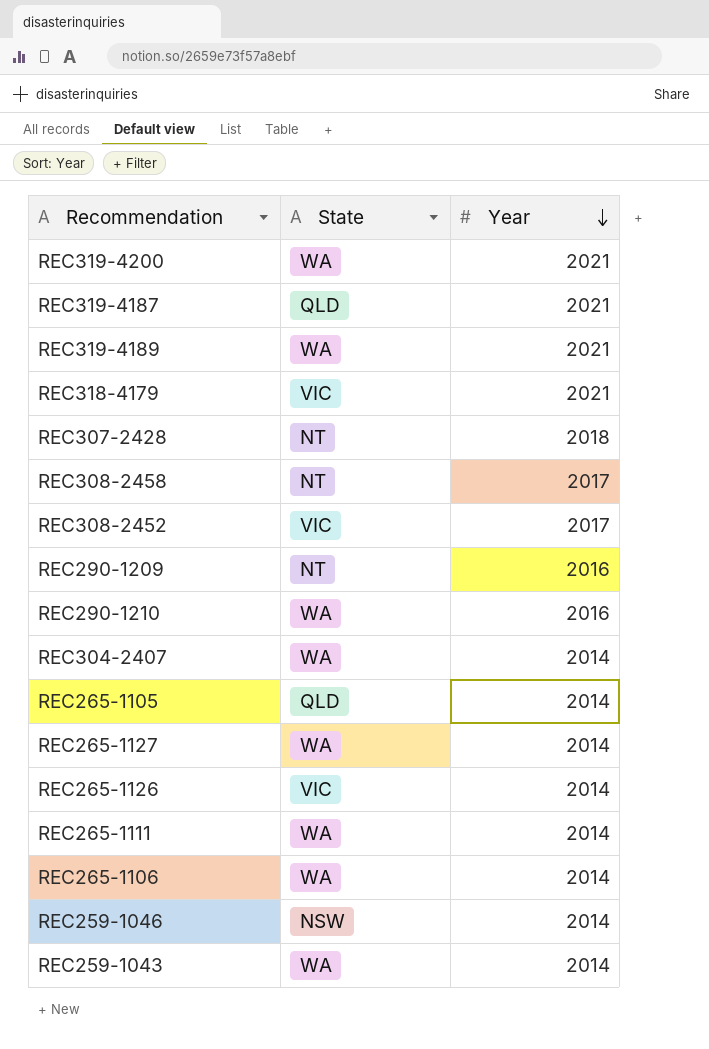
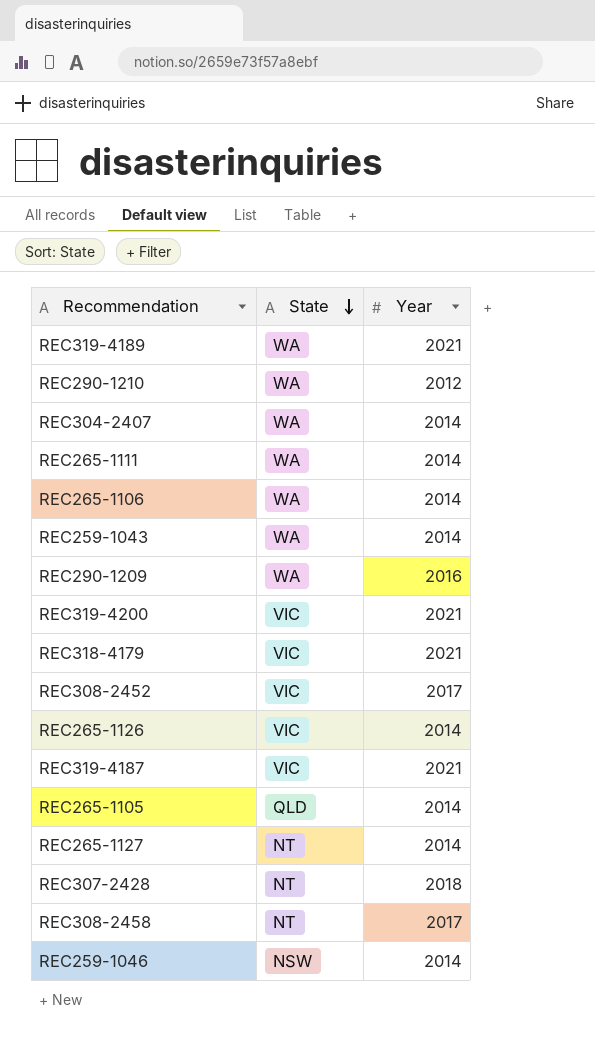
row order: Year descending -> State descending
REC290-1210 | Year: 2016 -> 2012
REC290-1209 | State: NT -> WA
REC319-4200 | State: WA -> VIC
REC319-4187 | State: QLD -> VIC
REC265-1127 | State: WA -> NT

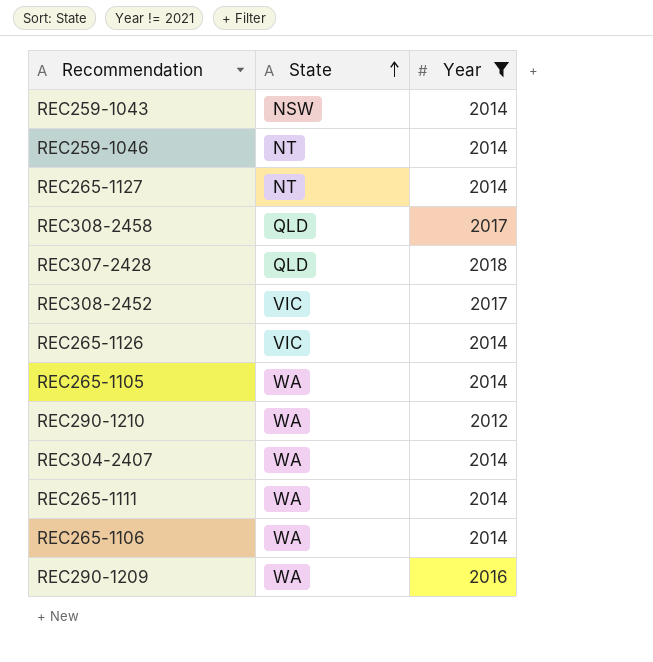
filter: none -> Year != 2021
row order: State descending -> State ascending
REC259-1043 | State: WA -> NSW
REC259-1046 | State: NSW -> NT
REC308-2458 | State: NT -> QLD
REC307-2428 | State: NT -> QLD
REC265-1105 | State: QLD -> WA

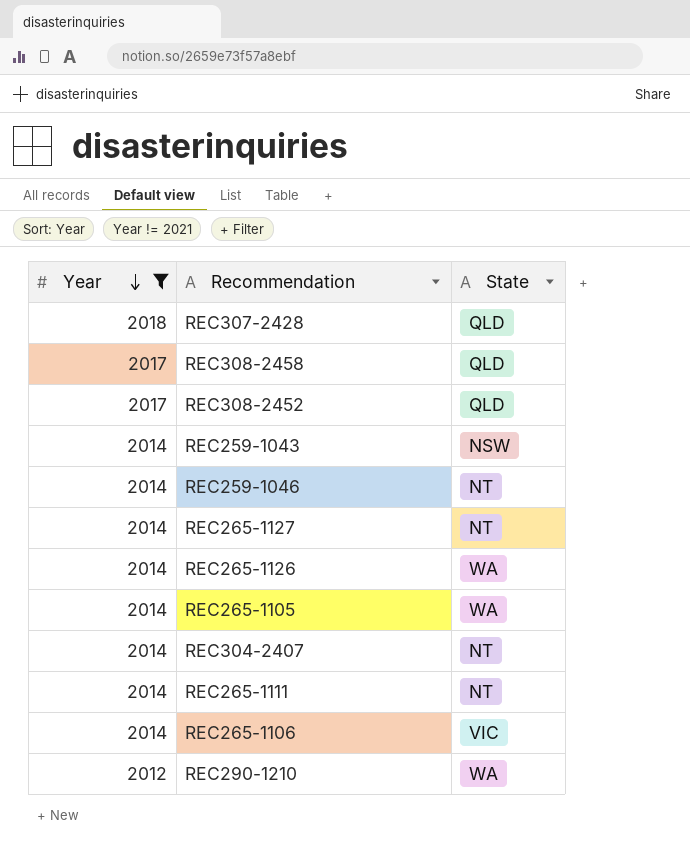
row order: State ascending -> Year descending
column Year | position: 3 -> 1
row REC290-1209: WA | 2016 -> none
REC308-2452 | State: VIC -> QLD
REC265-1126 | State: VIC -> WA
REC304-2407 | State: WA -> NT
REC265-1111 | State: WA -> NT
REC265-1106 | State: WA -> VIC

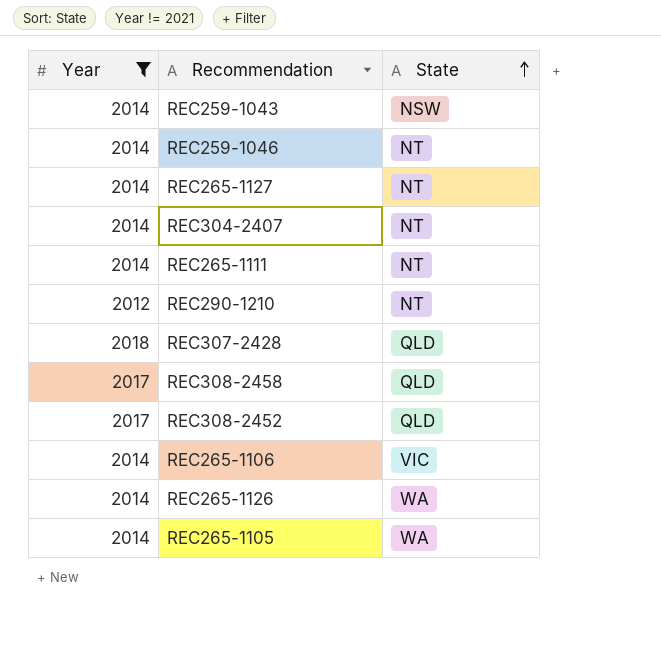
row order: Year descending -> State ascending
REC290-1210 | State: WA -> NT

